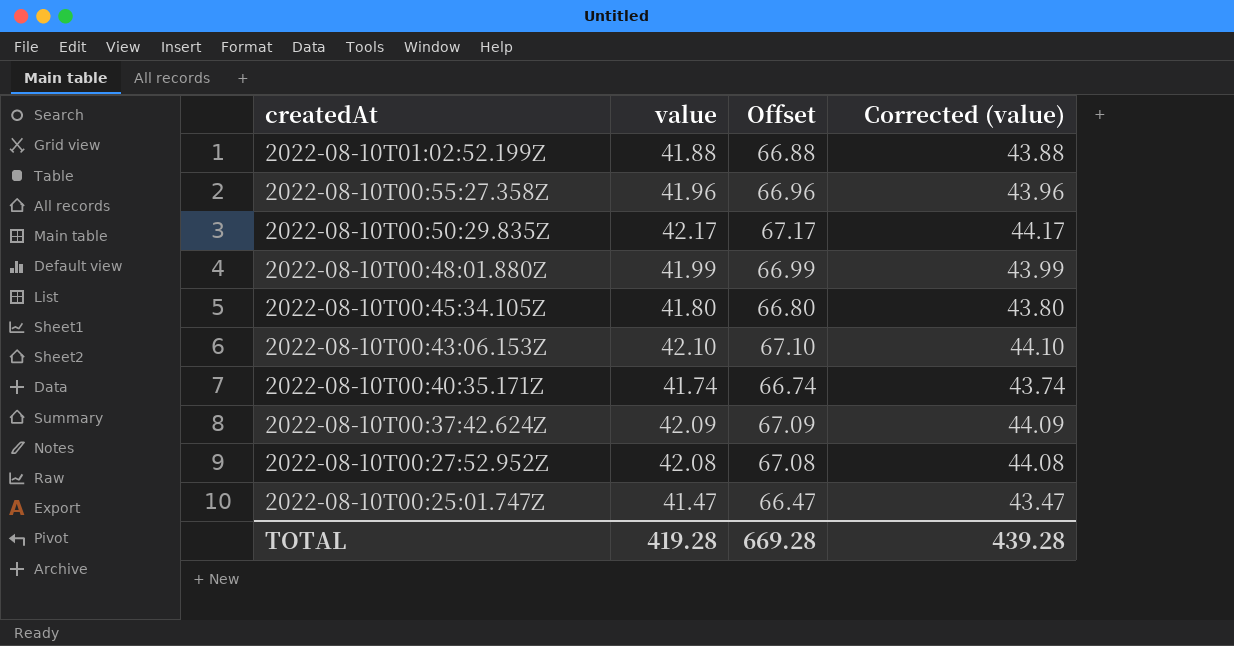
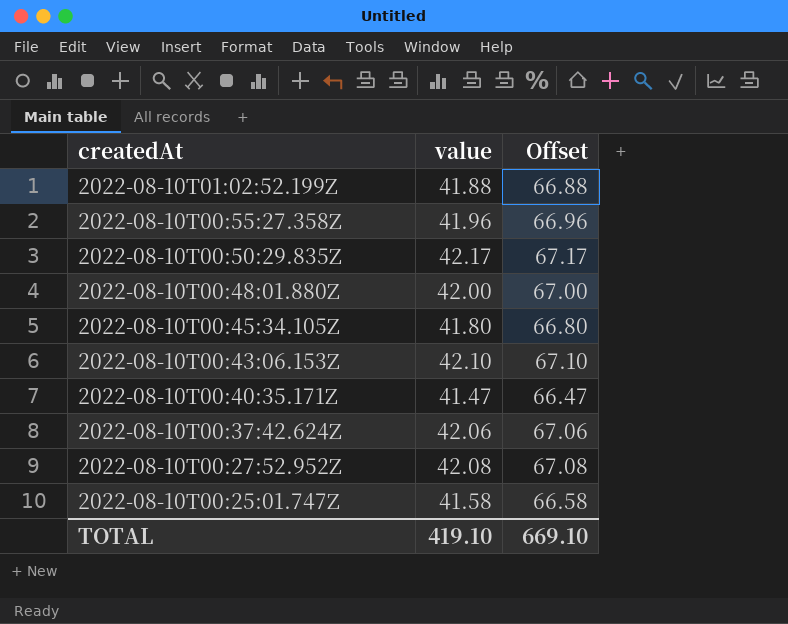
column Corrected (value) | formula: [value] + 2 -> none
2022-08-10T00:48:01.880Z | value: 41.99 -> 42.00
2022-08-10T00:48:01.880Z | Offset: 66.99 -> 67.00
2022-08-10T00:40:35.171Z | value: 41.74 -> 41.47
2022-08-10T00:40:35.171Z | Offset: 66.74 -> 66.47
2022-08-10T00:37:42.624Z | value: 42.09 -> 42.06
2022-08-10T00:37:42.624Z | Offset: 67.09 -> 67.06
2022-08-10T00:25:01.747Z | value: 41.47 -> 41.58
2022-08-10T00:25:01.747Z | Offset: 66.47 -> 66.58
TOTAL | value: 419.28 -> 419.10
TOTAL | Offset: 669.28 -> 669.10

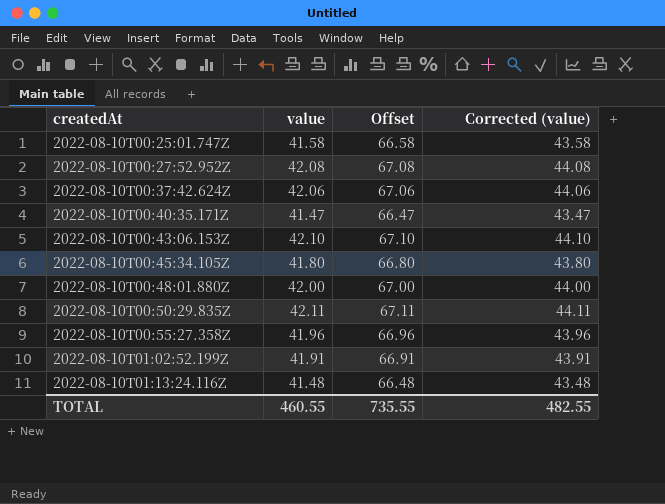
row order: createdAt descending -> createdAt ascending
column Corrected (value) | formula: none -> [value] + 2
2022-08-10T00:50:29.835Z | value: 42.17 -> 42.11
2022-08-10T00:50:29.835Z | Offset: 67.17 -> 67.11
2022-08-10T01:02:52.199Z | value: 41.88 -> 41.91
2022-08-10T01:02:52.199Z | Offset: 66.88 -> 66.91
row 2022-08-10T01:13:24.116Z: none -> 41.48 | 66.48 | 43.48
TOTAL | value: 419.10 -> 460.55
TOTAL | Offset: 669.10 -> 735.55

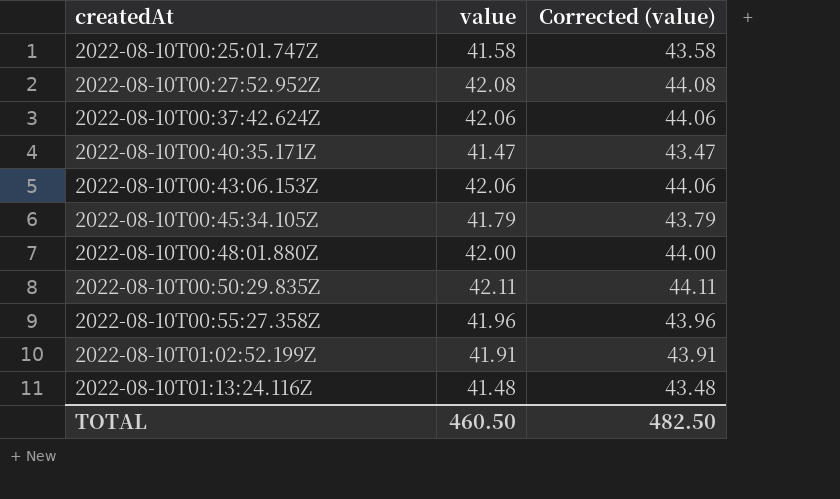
column Offset | formula: [value] + 25 -> none
2022-08-10T00:43:06.153Z | value: 42.10 -> 42.06
2022-08-10T00:43:06.153Z | Corrected (value): 44.10 -> 44.06
2022-08-10T00:45:34.105Z | value: 41.80 -> 41.79
2022-08-10T00:45:34.105Z | Corrected (value): 43.80 -> 43.79
TOTAL | value: 460.55 -> 460.50
TOTAL | Corrected (value): 482.55 -> 482.50

